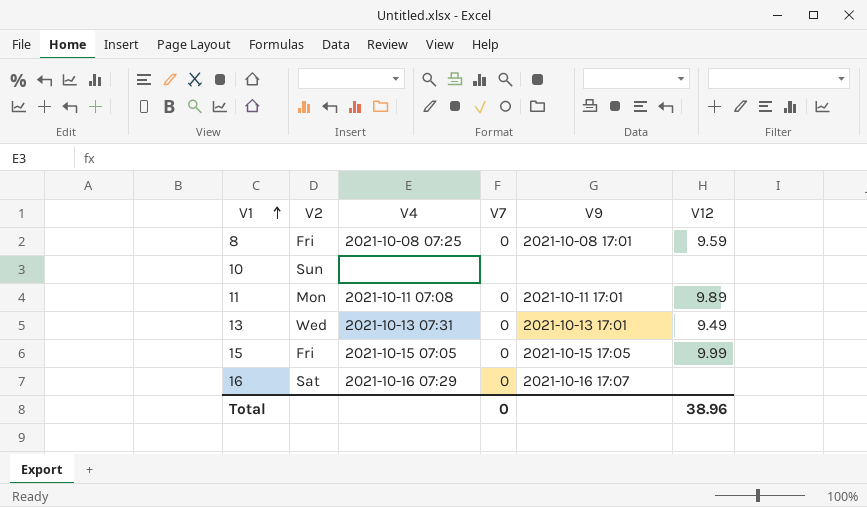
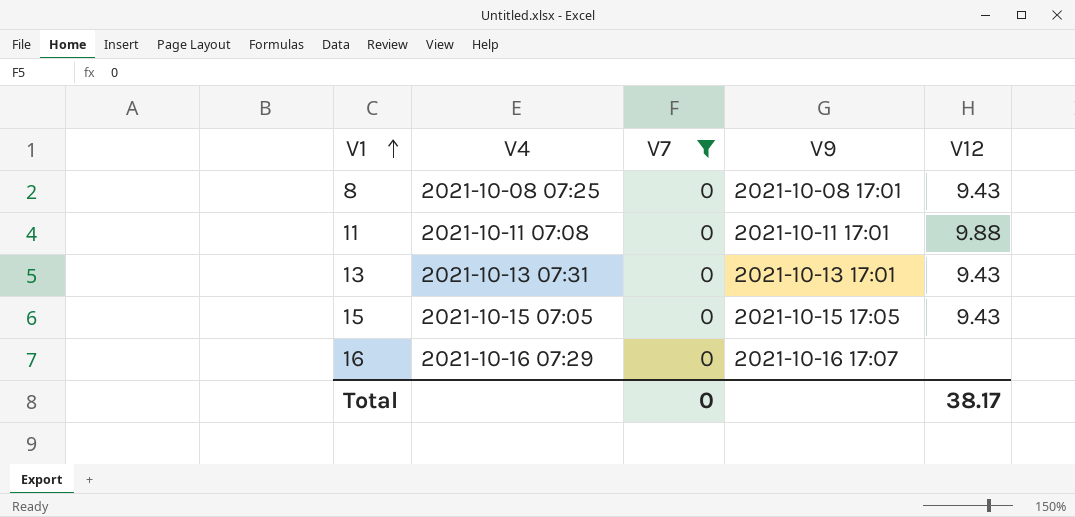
filter: none -> V7 = 0
column V2 | position: 2 -> none
8 | V12: 9.59 -> 9.43
11 | V12: 9.89 -> 9.88
13 | V12: 9.49 -> 9.43
15 | V12: 9.99 -> 9.43
Total | V12: 38.96 -> 38.17

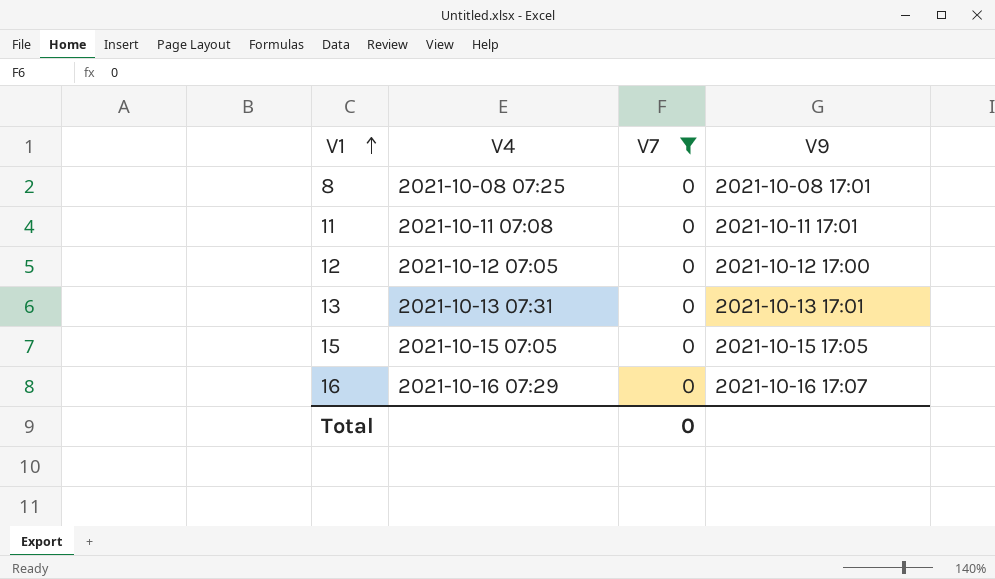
column V12 | position: 5 -> none
row 12: none -> 2021-10-12 07:05 | 0 | 2021-10-12 17:00

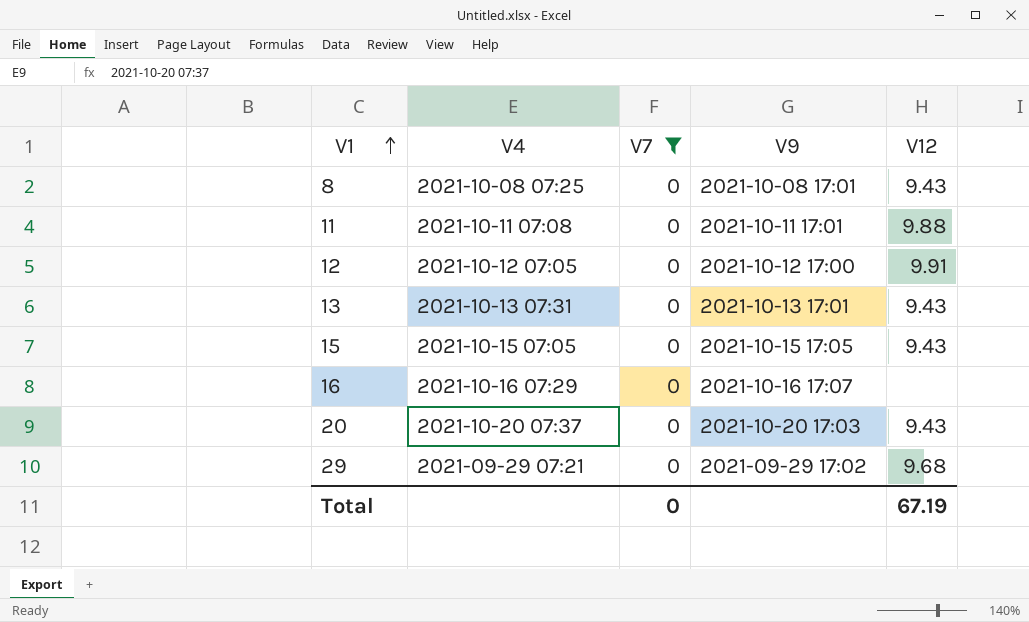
column V12 | position: none -> 5
row 20: none -> 2021-10-20 07:37 | 0 | 2021-10-20 17:03 | 9.43
row 29: none -> 2021-09-29 07:21 | 0 | 2021-09-29 17:02 | 9.68

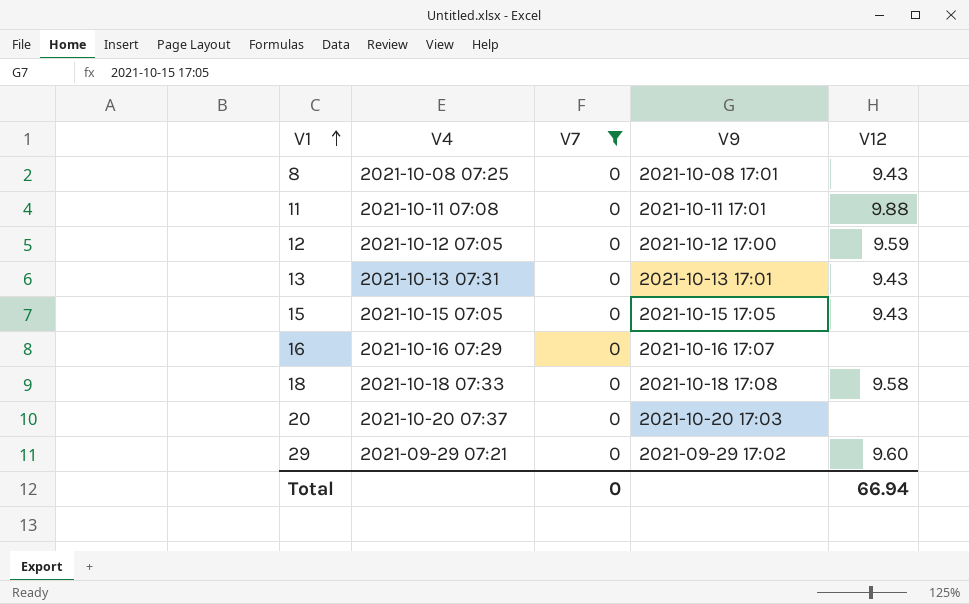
12 | V12: 9.91 -> 9.59
row 18: none -> 2021-10-18 07:33 | 0 | 2021-10-18 17:08 | 9.58
20 | V12: 9.43 -> none
29 | V12: 9.68 -> 9.60
Total | V12: 67.19 -> 66.94

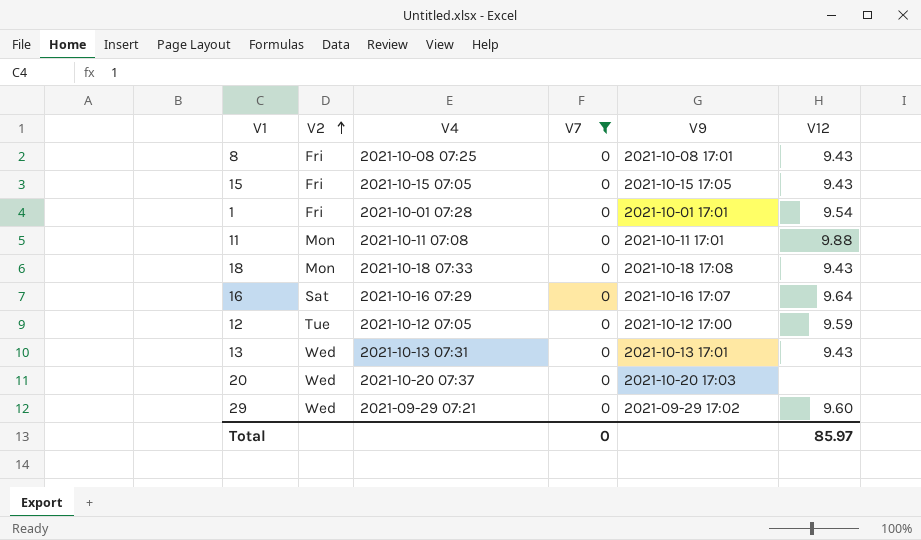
row order: V1 ascending -> V2 ascending
column V2 | position: none -> 2
row 1: none -> Fri | 2021-10-01 07:28 | 0 | 2021-10-01 17:01 | 9.54
18 | V12: 9.58 -> 9.43
16 | V12: none -> 9.64
Total | V12: 66.94 -> 85.97

